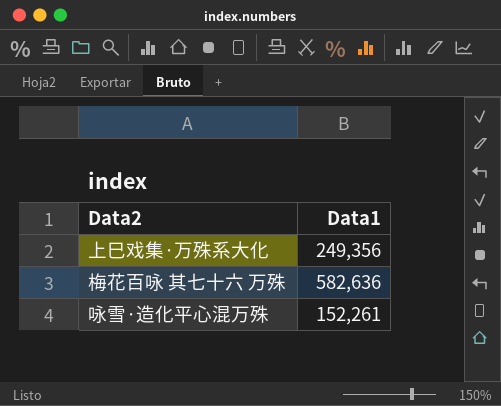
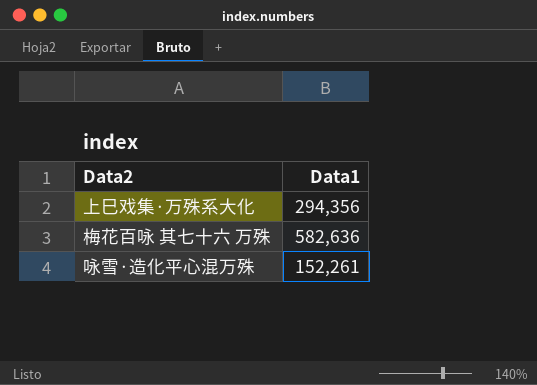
上巳戏集·万殊系大化 | Data1: 249,356 -> 294,356

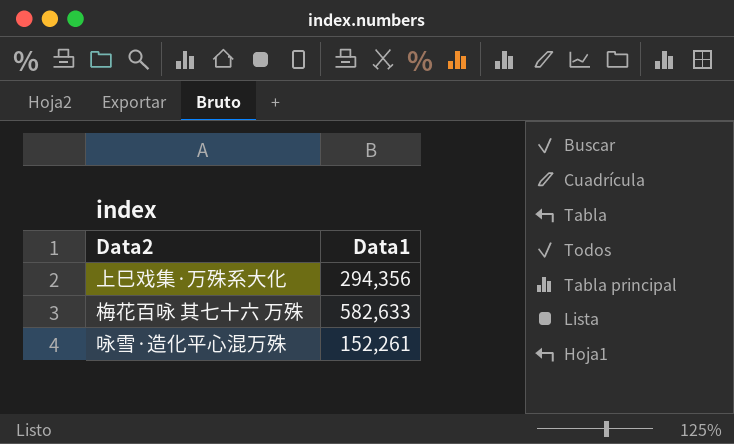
梅花百咏 其七十六 万殊 | Data1: 582,636 -> 582,633

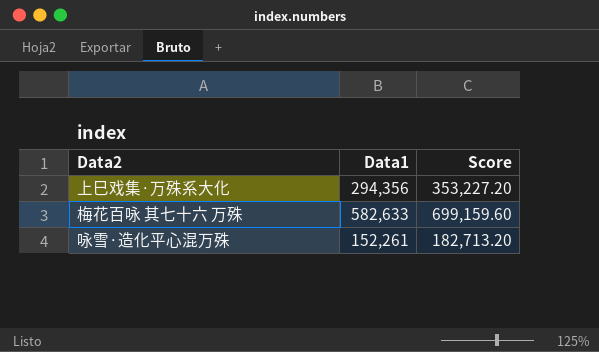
column Score | formula: none -> [Data1] * 1.2

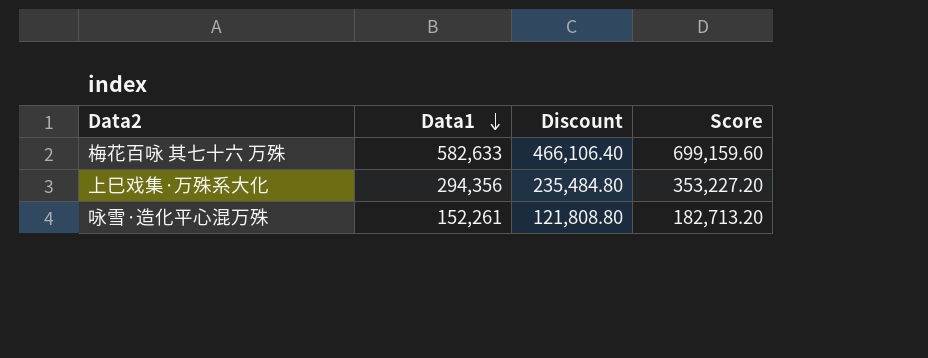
row order: none -> Data1 descending
column Discount | formula: none -> [Data1] * 0.8

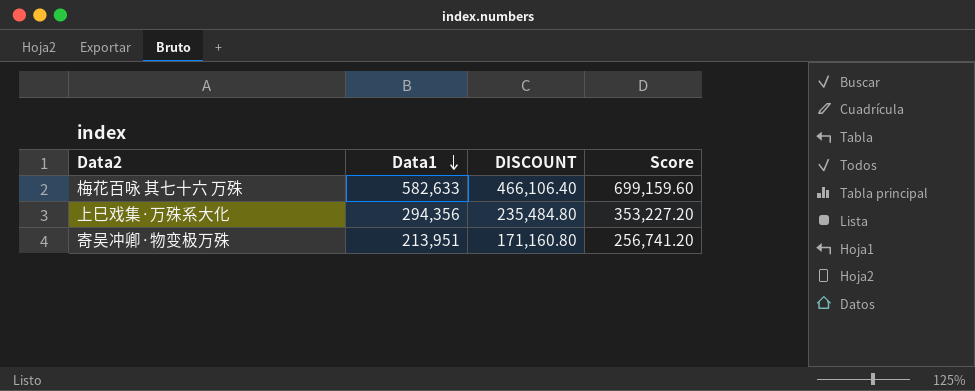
column name: Discount -> DISCOUNT
row 咏雪·造化平心混万殊: 152,261 | 121,808.80 | 182,713.20 -> none
row 寄吴冲卿·物变极万殊: none -> 213,951 | 171,160.80 | 256,741.20

